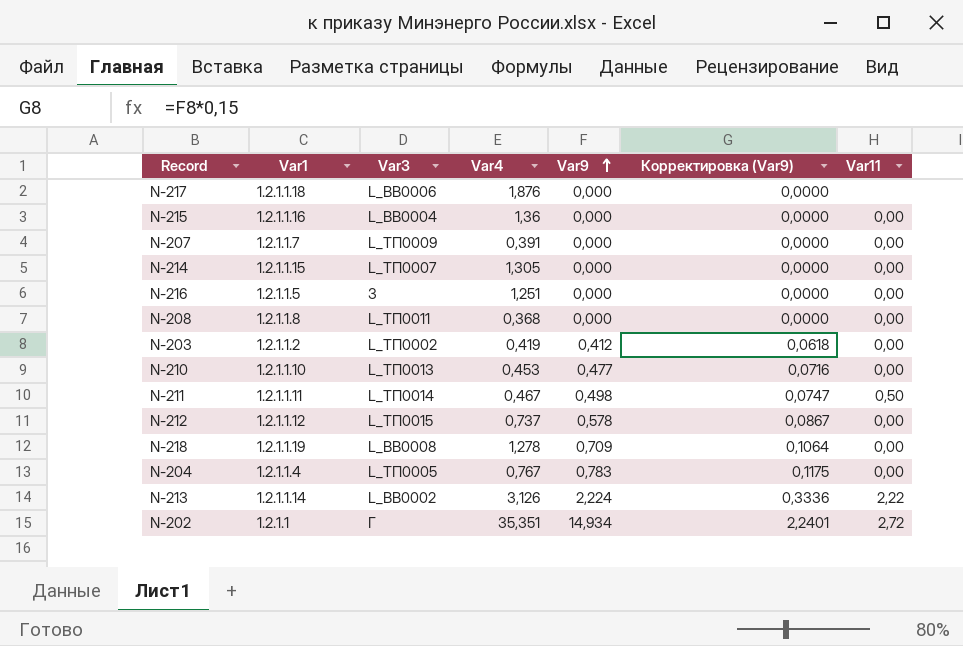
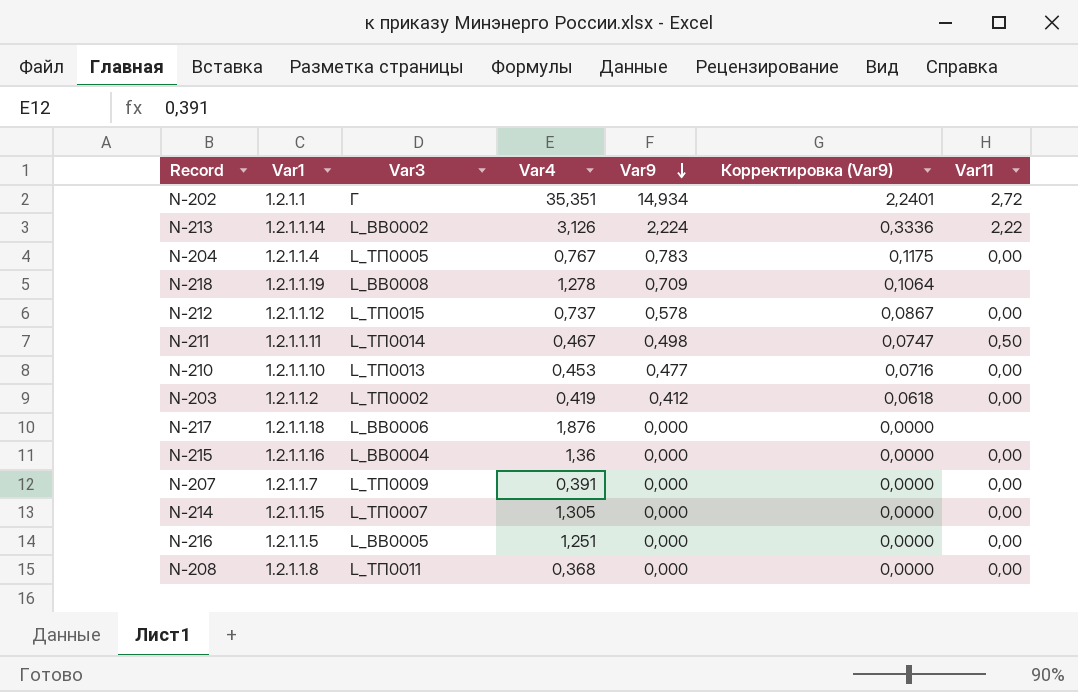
row order: Var9 ascending -> Var9 descending
N-218 | Var11: 0,00 -> none
N-216 | Var3: 3 -> L_ВВ0005

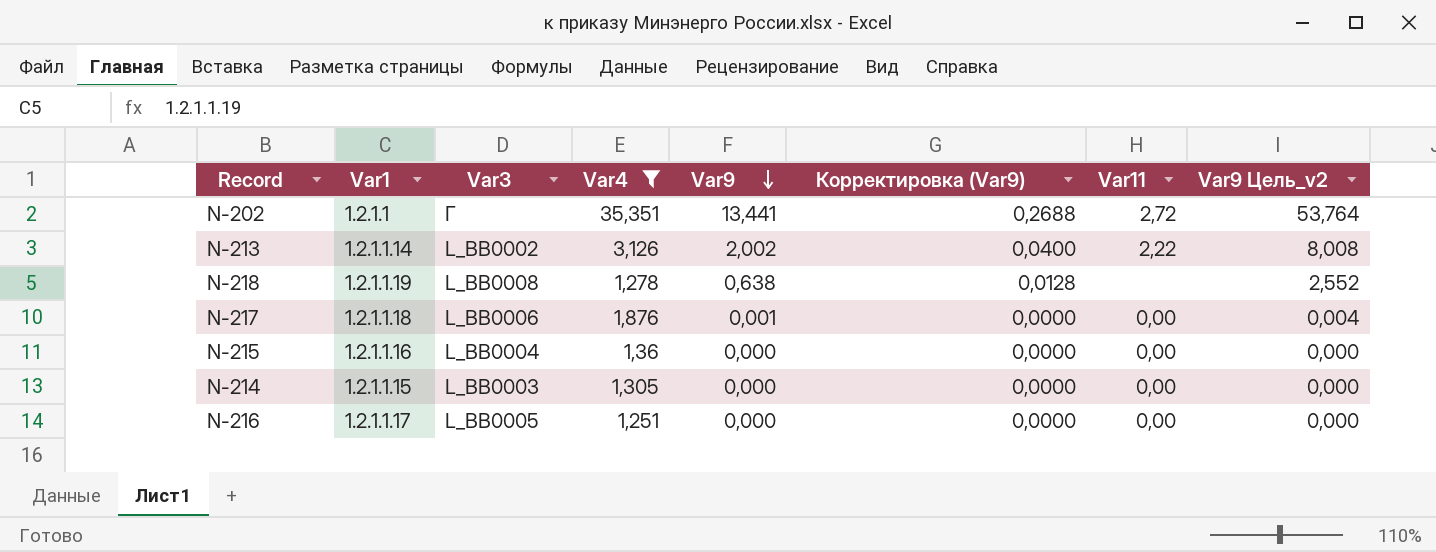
filter: none -> Var4 >= 1,251
column Корректировка (Var9) | formula: [Var9] * 0,15 -> [Var9] * 0,02
column Var9 Цель_v2 | formula: none -> [Var9] * 4
N-202 | Var9: 14,934 -> 13,441
N-213 | Var9: 2,224 -> 2,002
N-218 | Var9: 0,709 -> 0,638
N-217 | Var9: 0,000 -> 0,001
N-217 | Var11: none -> 0,00
N-214 | Var3: L_ТП0007 -> L_ВВ0003
N-216 | Var1: 1.2.1.1.5 -> 1.2.1.1.17

